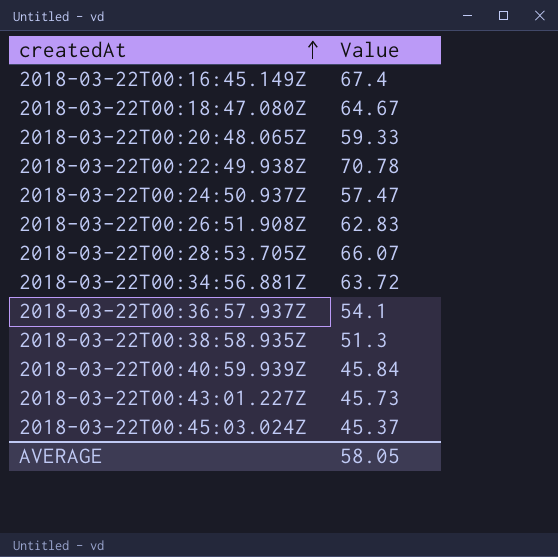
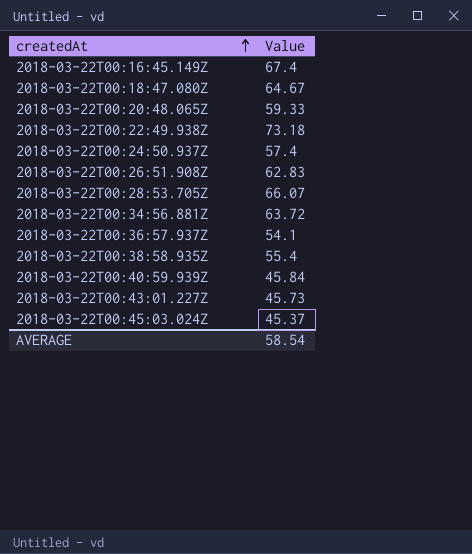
2018-03-22T00:22:49.938Z | Value: 70.78 -> 73.18
2018-03-22T00:24:50.937Z | Value: 57.47 -> 57.4
2018-03-22T00:38:58.935Z | Value: 51.3 -> 55.4
AVERAGE | Value: 58.05 -> 58.54

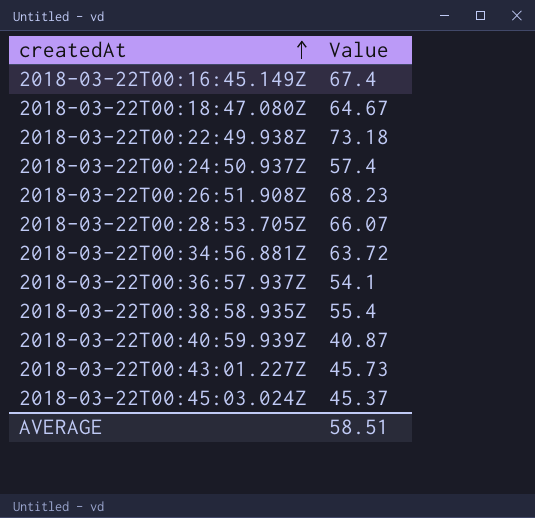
row 2018-03-22T00:20:48.065Z: 59.33 -> none
2018-03-22T00:26:51.908Z | Value: 62.83 -> 68.23
2018-03-22T00:40:59.939Z | Value: 45.84 -> 40.87
AVERAGE | Value: 58.54 -> 58.51

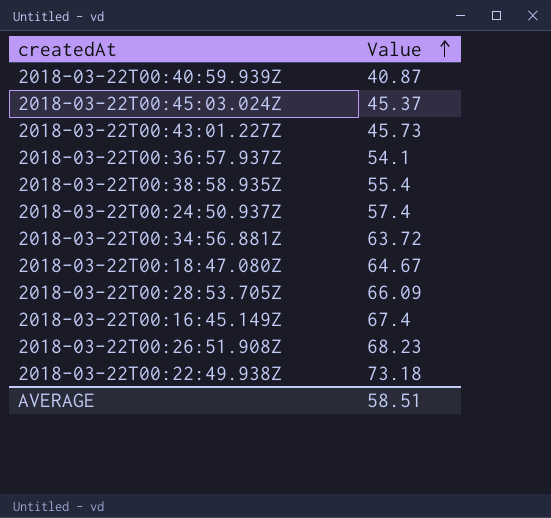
row order: createdAt ascending -> Value ascending
2018-03-22T00:28:53.705Z | Value: 66.07 -> 66.09

